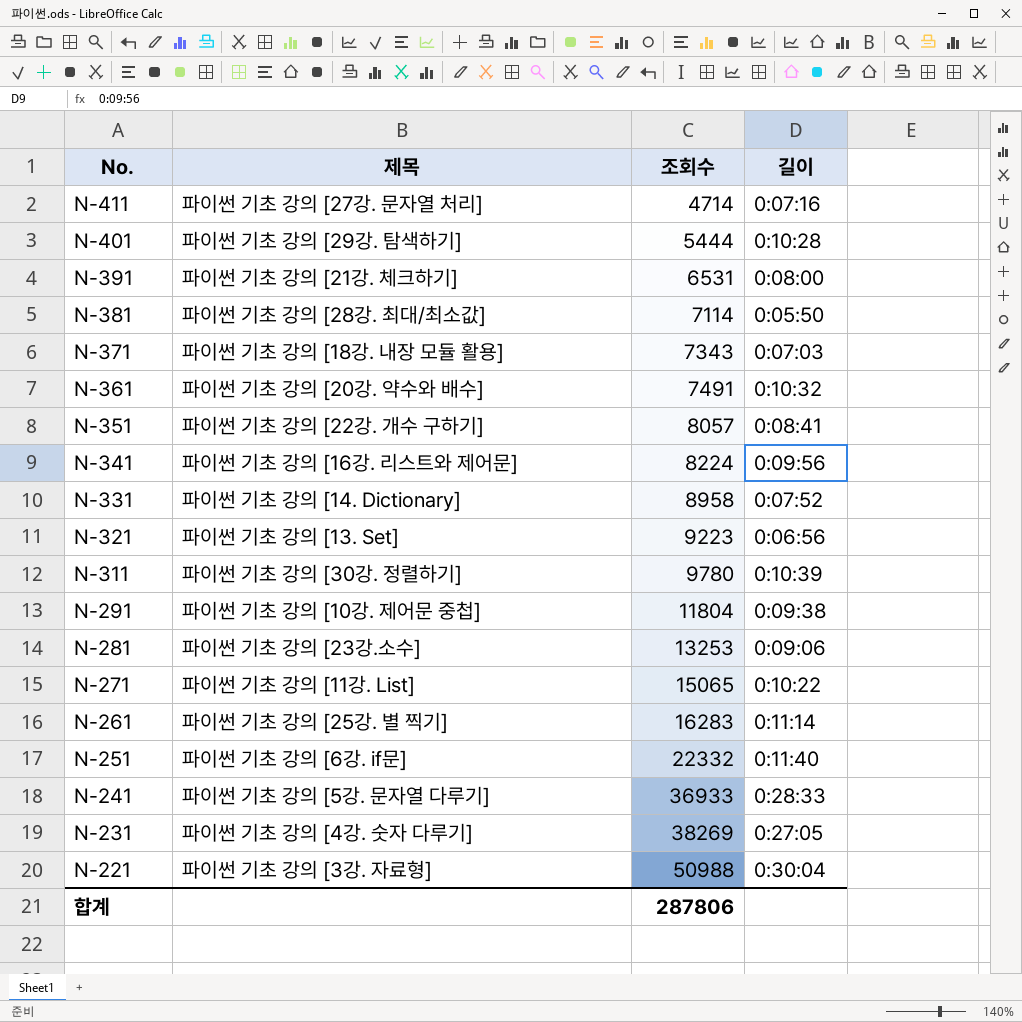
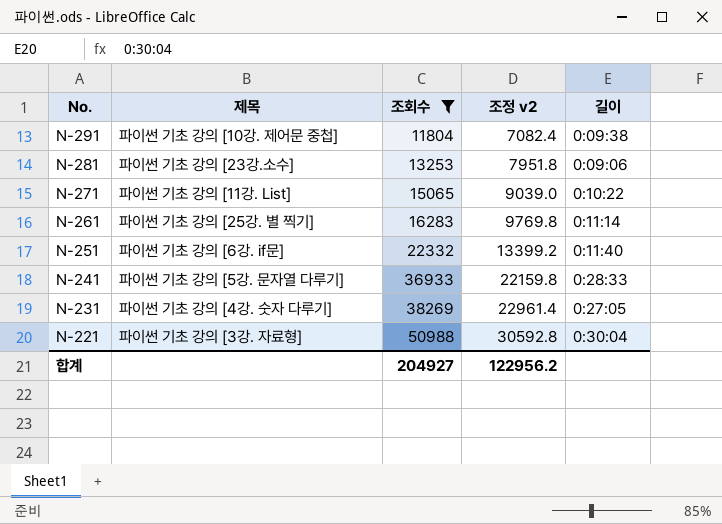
filter: none -> 조회수 >= 11804
column 조정 v2 | formula: none -> [조회수] * 0.6
합계 | 조회수: 287806 -> 204927

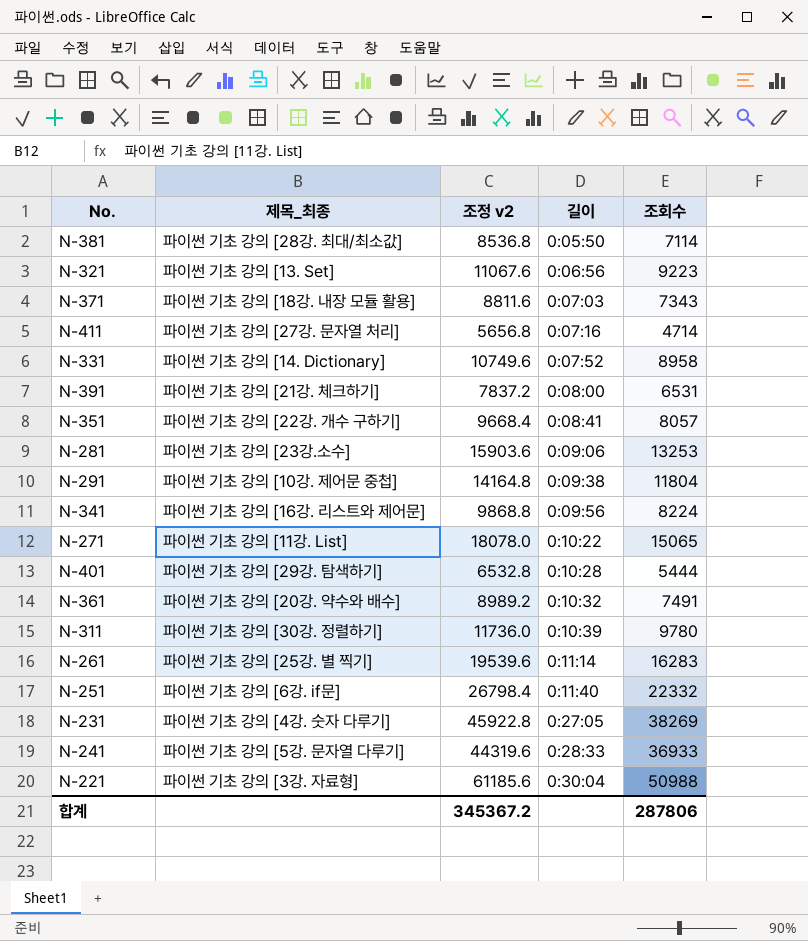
filter: 조회수 >= 11804 -> none
row order: No. descending -> 길이 ascending
column name: 제목 -> 제목_최종
column 조정 v2 | formula: [조회수] * 0.6 -> [조회수] * 1.2
column 조회수 | position: 3 -> 5
합계 | 조정 v2: 122956.2 -> 345367.2
합계 | 조회수: 204927 -> 287806

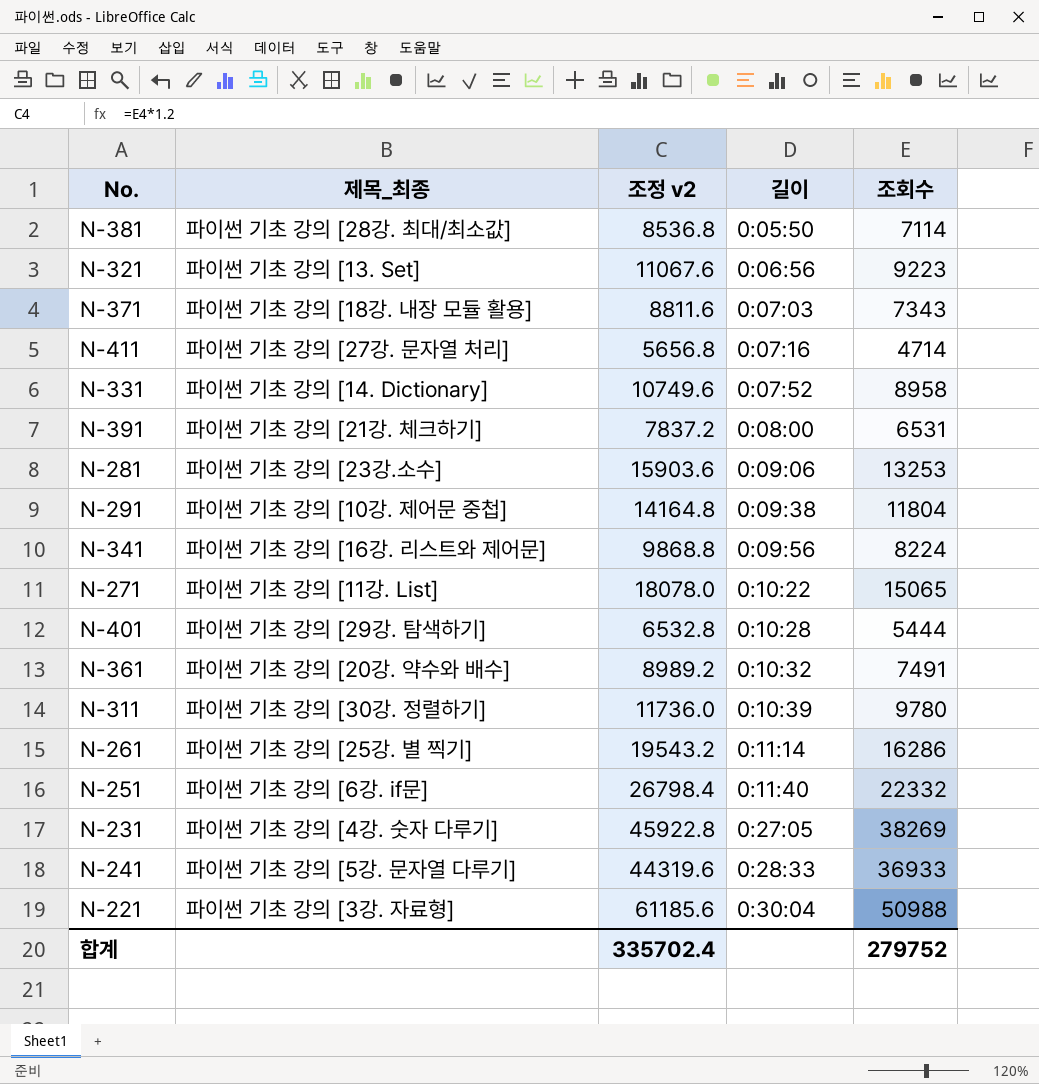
row N-351: 파이썬 기초 강의 [22강. 개수 구하기] | 9668.4 | 0:08:41 | 8057 -> none
N-261 | 조정 v2: 19539.6 -> 19543.2
N-261 | 조회수: 16283 -> 16286
합계 | 조정 v2: 345367.2 -> 335702.4
합계 | 조회수: 287806 -> 279752

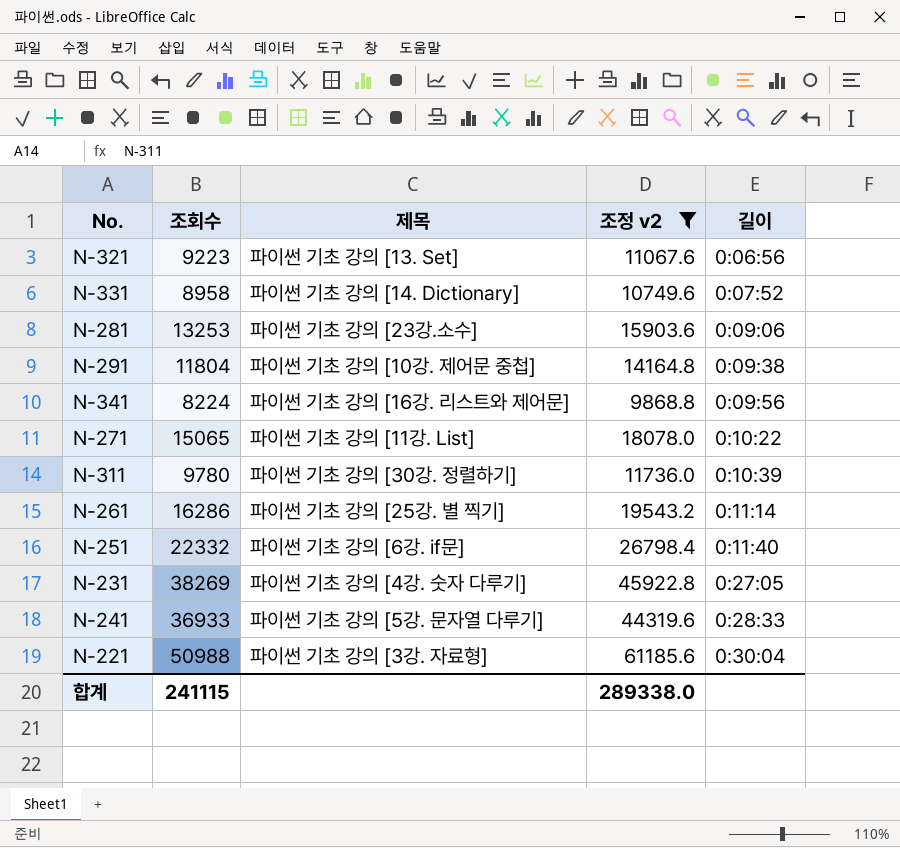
filter: none -> 조정 v2 >= 9868.8
column 조회수 | position: 5 -> 2
column name: 제목_최종 -> 제목
합계 | 조회수: 279752 -> 241115
합계 | 조정 v2: 335702.4 -> 289338.0

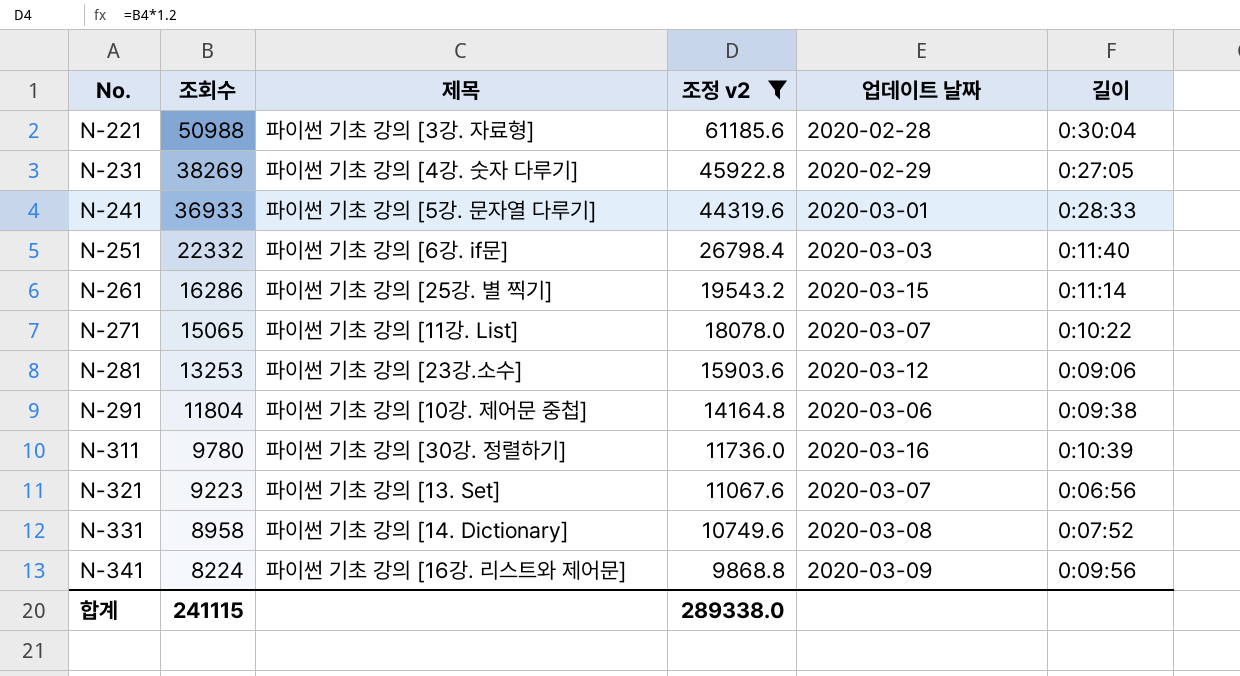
row order: 길이 ascending -> No. ascending
column 업데이트 날짜 | position: none -> 5

